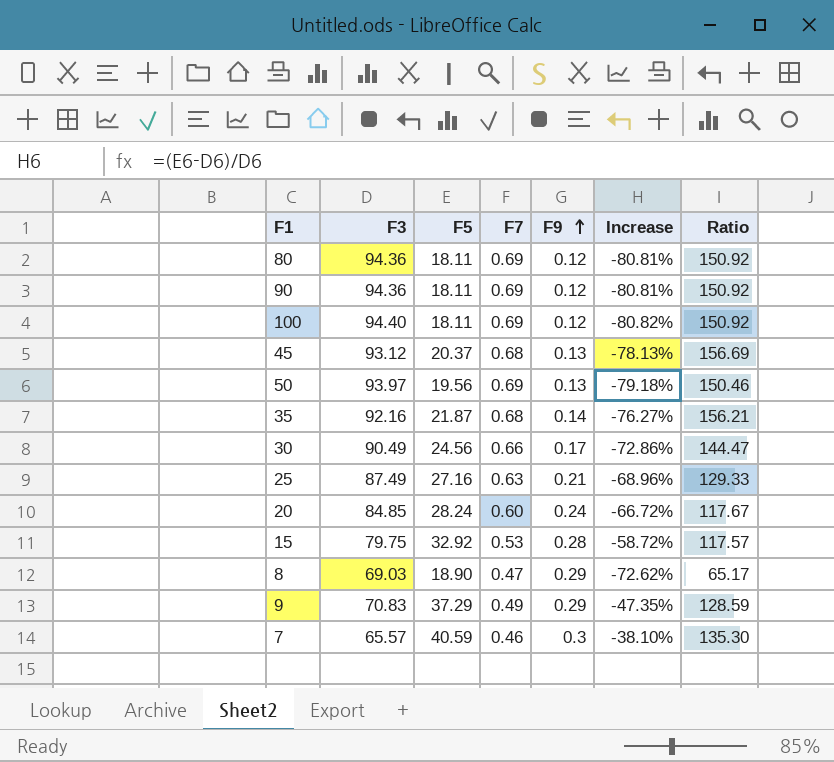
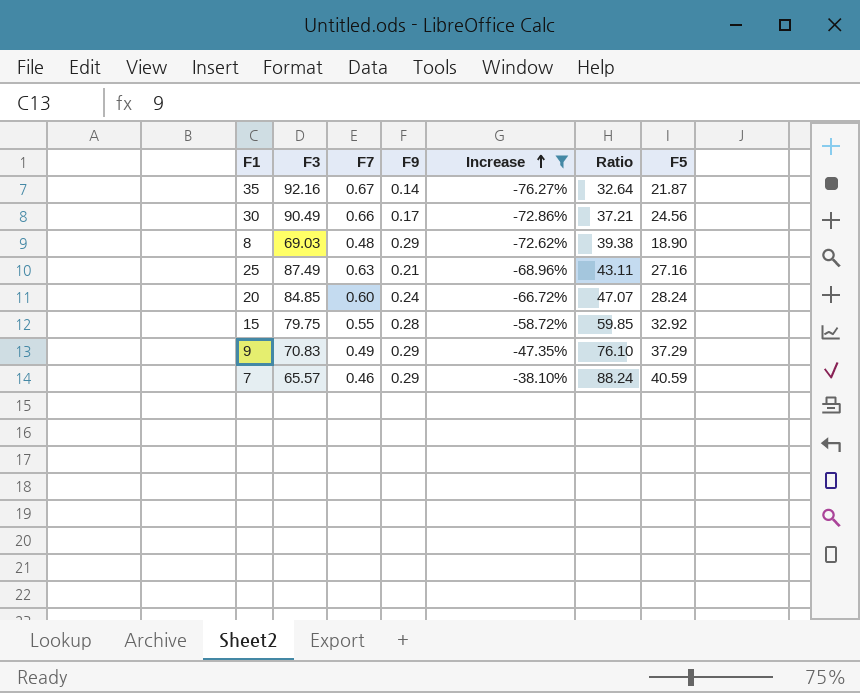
filter: none -> Increase >= -76.27%
row order: F9 ascending -> Increase ascending
column Ratio | formula: [F5] / [F9] -> [F5] / [F7]
column F5 | position: 3 -> 7
35 | F7: 0.68 -> 0.67
8 | F7: 0.47 -> 0.48
15 | F7: 0.53 -> 0.55
7 | F9: 0.3 -> 0.29

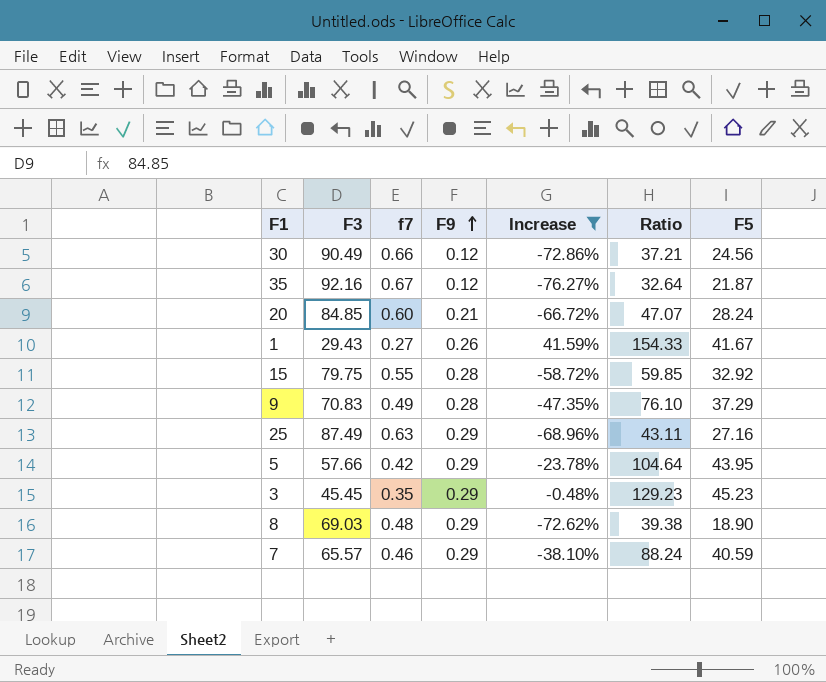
row order: Increase ascending -> F9 ascending
column name: F7 -> f7
30 | F9: 0.17 -> 0.12
35 | F9: 0.14 -> 0.12
20 | F9: 0.24 -> 0.21
row 1: none -> 29.43 | 0.27 | 0.26 | 41.59% | 154.33 | 41.67
9 | F9: 0.29 -> 0.28
25 | F9: 0.21 -> 0.29
row 5: none -> 57.66 | 0.42 | 0.29 | -23.78% | 104.64 | 43.95
row 3: none -> 45.45 | 0.35 | 0.29 | -0.48% | 129.23 | 45.23

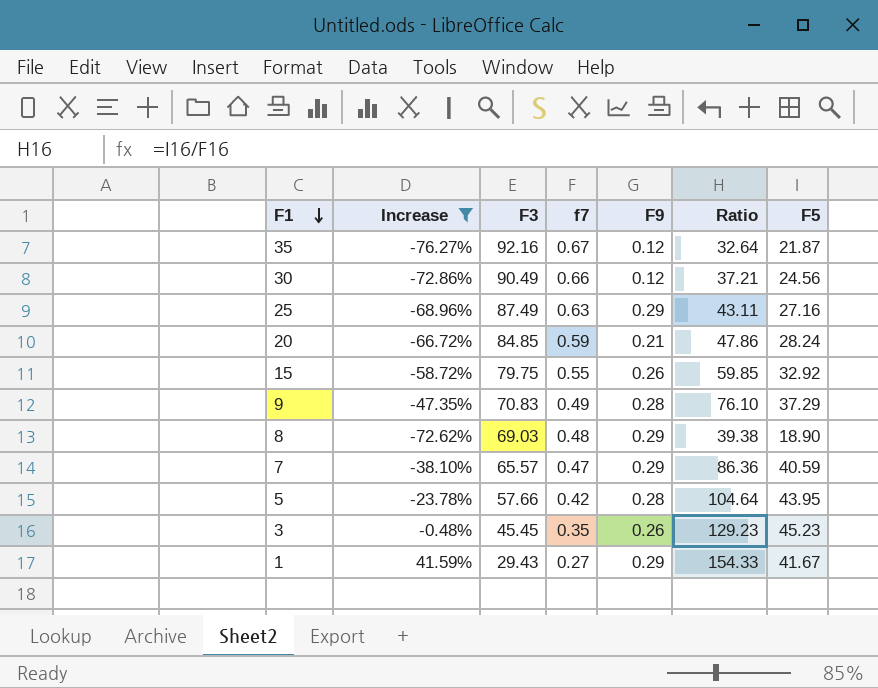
row order: F9 ascending -> F1 descending
column Increase | position: 5 -> 2
20 | f7: 0.60 -> 0.59
20 | Ratio: 47.07 -> 47.86
15 | F9: 0.28 -> 0.26
7 | f7: 0.46 -> 0.47
7 | Ratio: 88.24 -> 86.36
5 | F9: 0.29 -> 0.28
3 | F9: 0.29 -> 0.26
1 | F9: 0.26 -> 0.29

